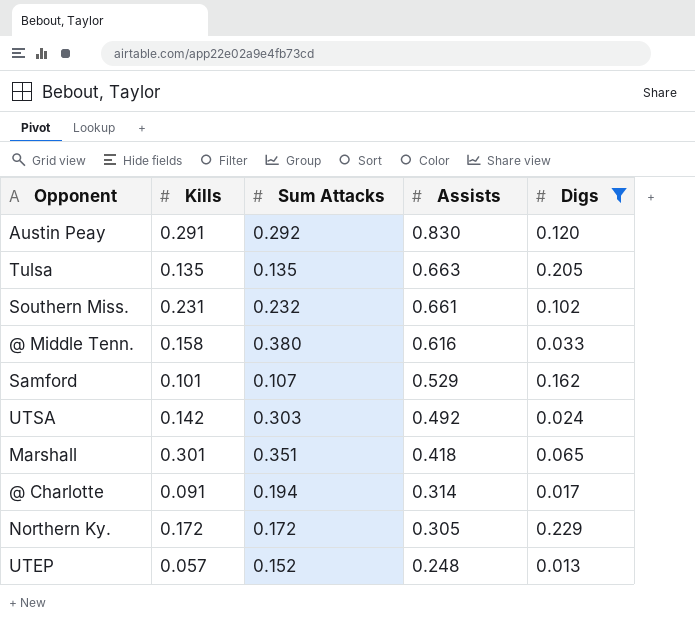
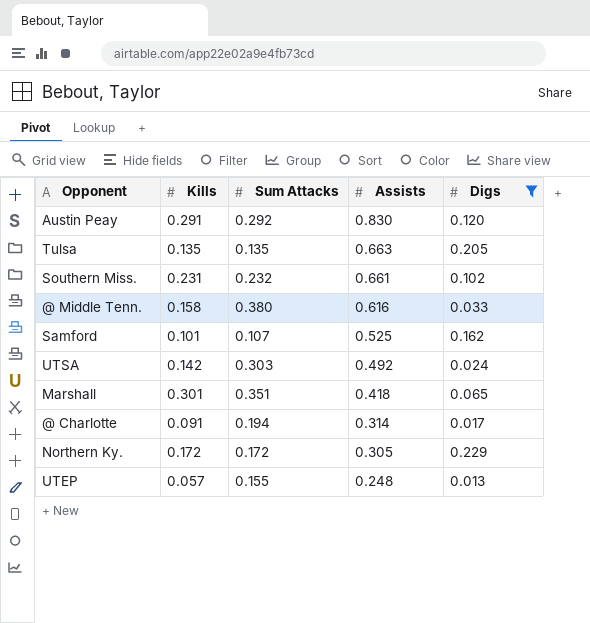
Samford | Assists: 0.529 -> 0.525
UTEP | Sum Attacks: 0.152 -> 0.155

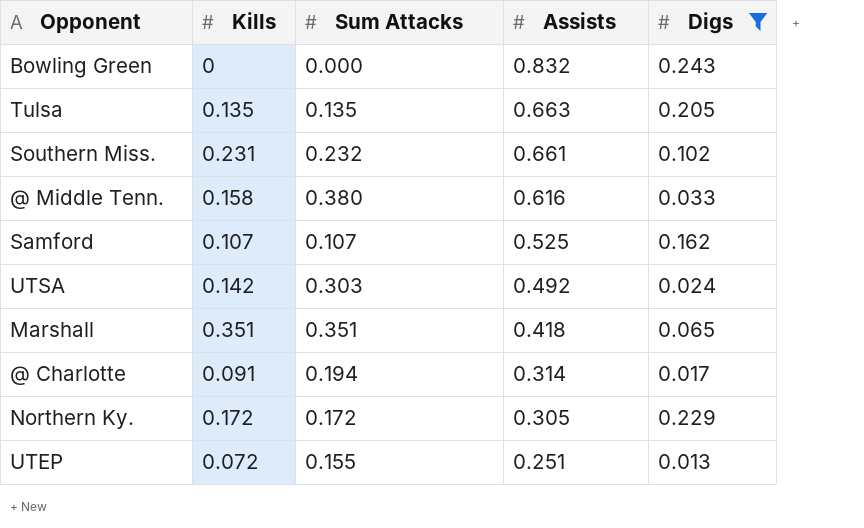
row Austin Peay: 0.291 | 0.292 | 0.830 | 0.120 -> none
row Bowling Green: none -> 0 | 0.000 | 0.832 | 0.243
Samford | Kills: 0.101 -> 0.107
Marshall | Kills: 0.301 -> 0.351
UTEP | Kills: 0.057 -> 0.072
UTEP | Assists: 0.248 -> 0.251

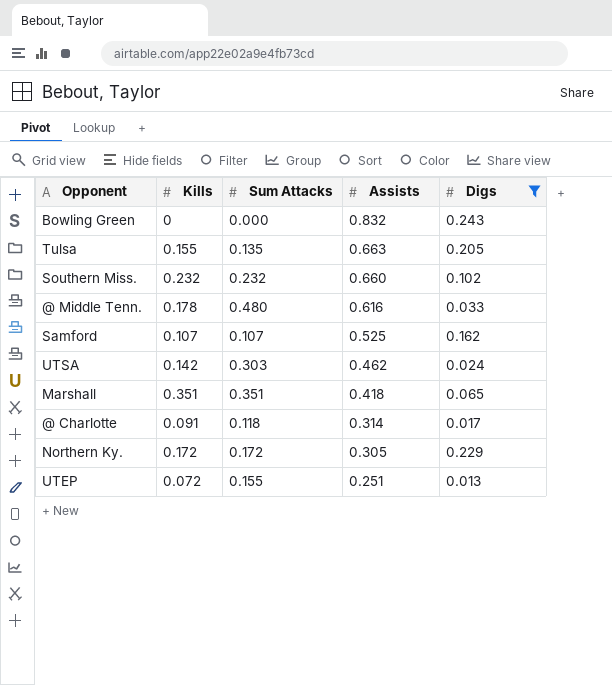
Tulsa | Kills: 0.135 -> 0.155
Southern Miss. | Kills: 0.231 -> 0.232
Southern Miss. | Assists: 0.661 -> 0.660
@ Middle Tenn. | Kills: 0.158 -> 0.178
@ Middle Tenn. | Sum Attacks: 0.380 -> 0.480
UTSA | Assists: 0.492 -> 0.462
@ Charlotte | Sum Attacks: 0.194 -> 0.118

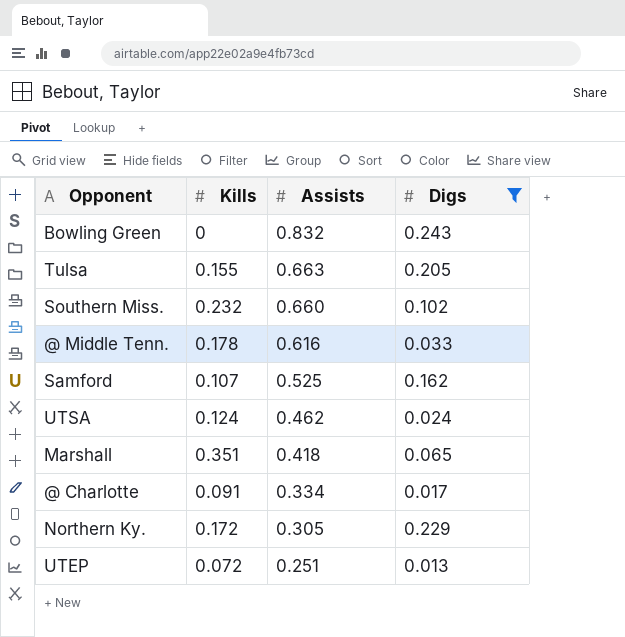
column Sum Attacks | position: 3 -> none
UTSA | Kills: 0.142 -> 0.124
@ Charlotte | Assists: 0.314 -> 0.334

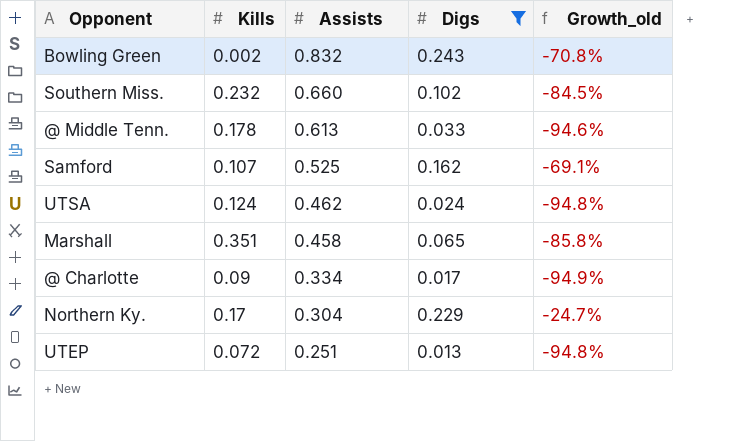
column Growth_old | formula: none -> ([Digs] - [Assists]) / [Assists]
row Tulsa: 0.155 | 0.663 | 0.205 -> none
Bowling Green | Kills: 0 -> 0.002
@ Middle Tenn. | Assists: 0.616 -> 0.613
Marshall | Assists: 0.418 -> 0.458
@ Charlotte | Kills: 0.091 -> 0.09
Northern Ky. | Kills: 0.172 -> 0.17
Northern Ky. | Assists: 0.305 -> 0.304

